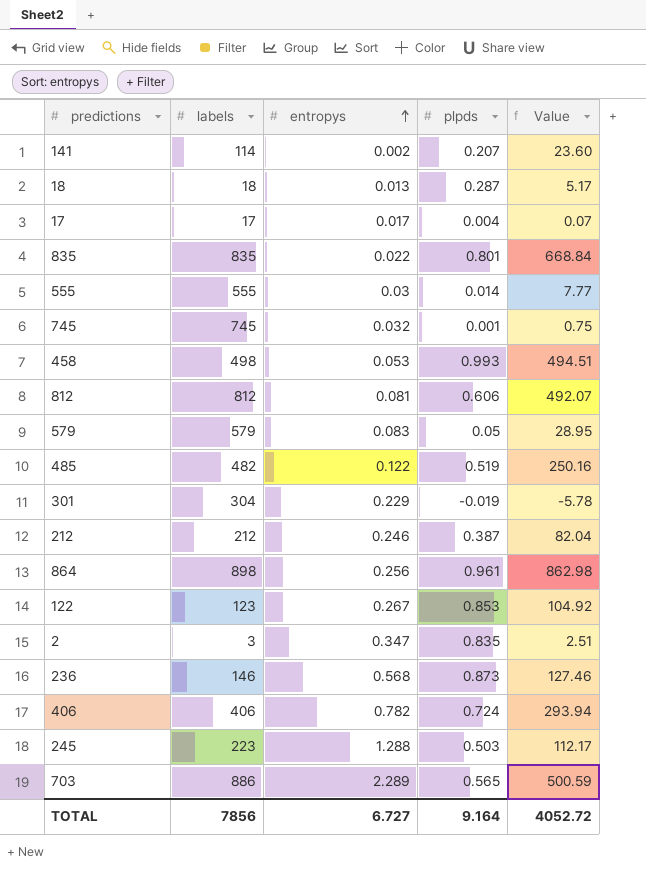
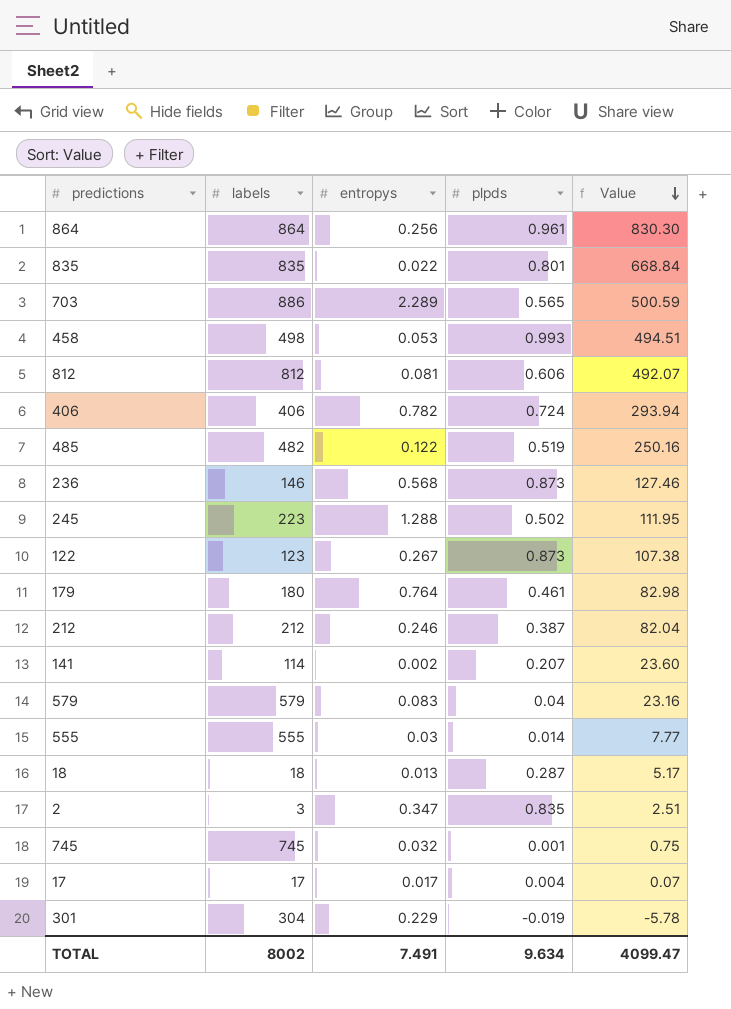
row order: entropys ascending -> Value descending
864 | labels: 898 -> 864
864 | Value: 862.98 -> 830.30
245 | plpds: 0.503 -> 0.502
245 | Value: 112.17 -> 111.95
122 | plpds: 0.853 -> 0.873
122 | Value: 104.92 -> 107.38
row 179: none -> 180 | 0.764 | 0.461 | 82.98
579 | plpds: 0.05 -> 0.04
579 | Value: 28.95 -> 23.16
TOTAL | labels: 7856 -> 8002
TOTAL | entropys: 6.727 -> 7.491
TOTAL | plpds: 9.164 -> 9.634
TOTAL | Value: 4052.72 -> 4099.47

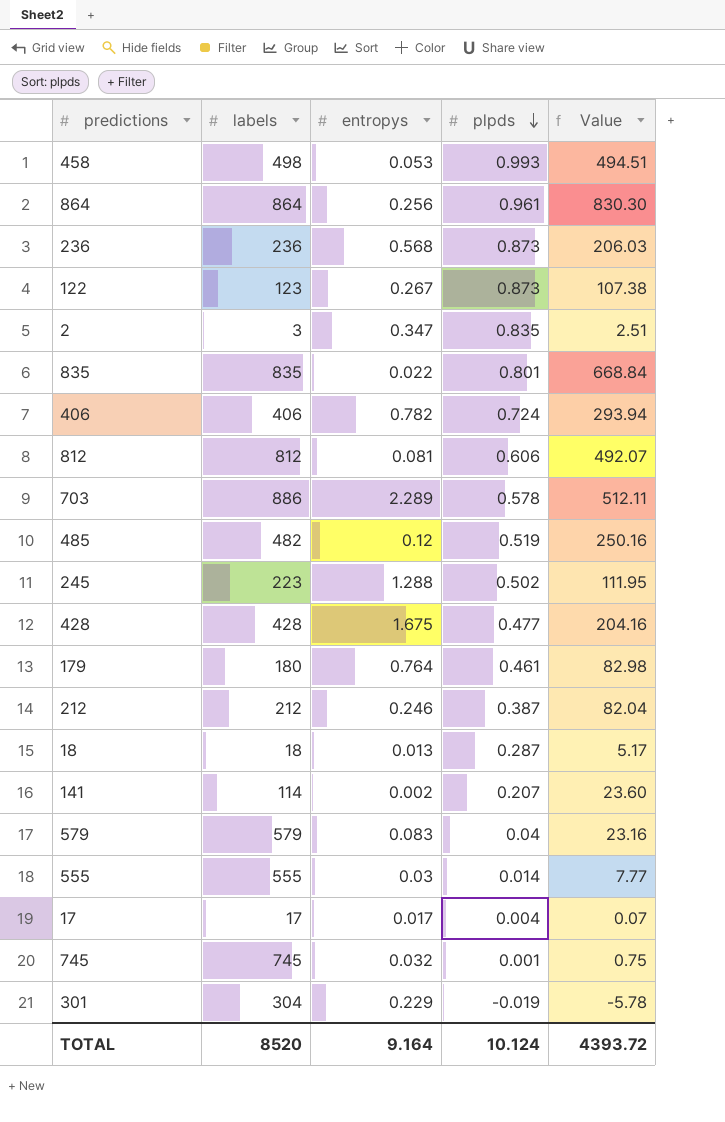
row order: Value descending -> plpds descending
236 | labels: 146 -> 236
236 | Value: 127.46 -> 206.03
703 | plpds: 0.565 -> 0.578
703 | Value: 500.59 -> 512.11
485 | entropys: 0.122 -> 0.12
row 428: none -> 428 | 1.675 | 0.477 | 204.16
TOTAL | labels: 8002 -> 8520
TOTAL | entropys: 7.491 -> 9.164
TOTAL | plpds: 9.634 -> 10.124
TOTAL | Value: 4099.47 -> 4393.72

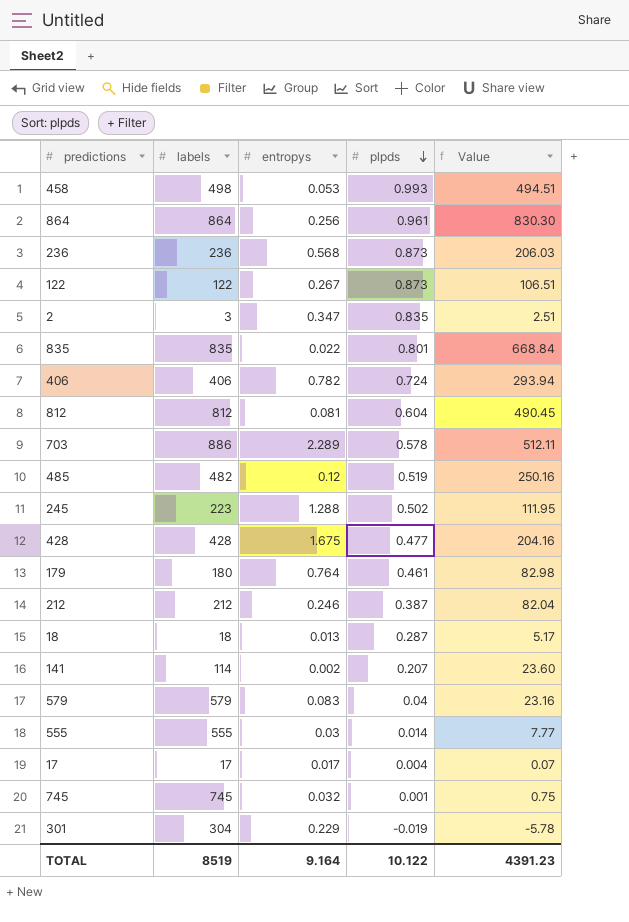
122 | labels: 123 -> 122
122 | Value: 107.38 -> 106.51
812 | plpds: 0.606 -> 0.604
812 | Value: 492.07 -> 490.45
TOTAL | labels: 8520 -> 8519
TOTAL | plpds: 10.124 -> 10.122
TOTAL | Value: 4393.72 -> 4391.23

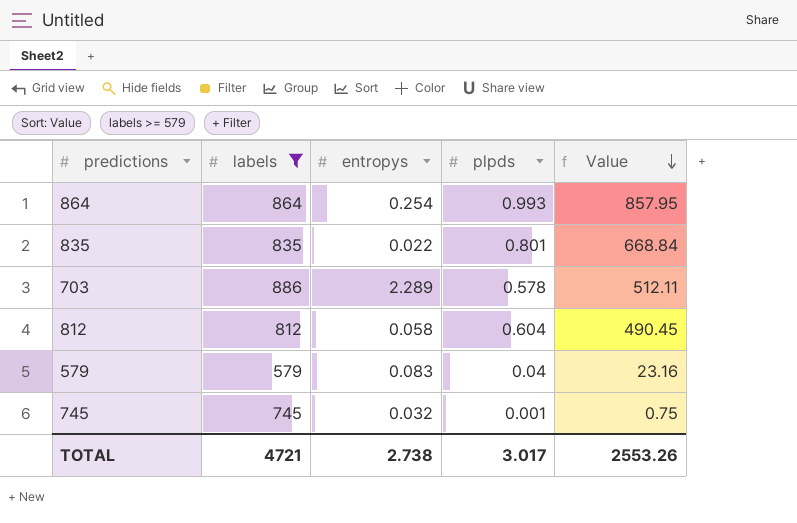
filter: none -> labels >= 579
row order: plpds descending -> Value descending
864 | entropys: 0.256 -> 0.254
864 | plpds: 0.961 -> 0.993
864 | Value: 830.30 -> 857.95
812 | entropys: 0.081 -> 0.058
TOTAL | labels: 8519 -> 4721
TOTAL | entropys: 9.164 -> 2.738
TOTAL | plpds: 10.122 -> 3.017
TOTAL | Value: 4391.23 -> 2553.26

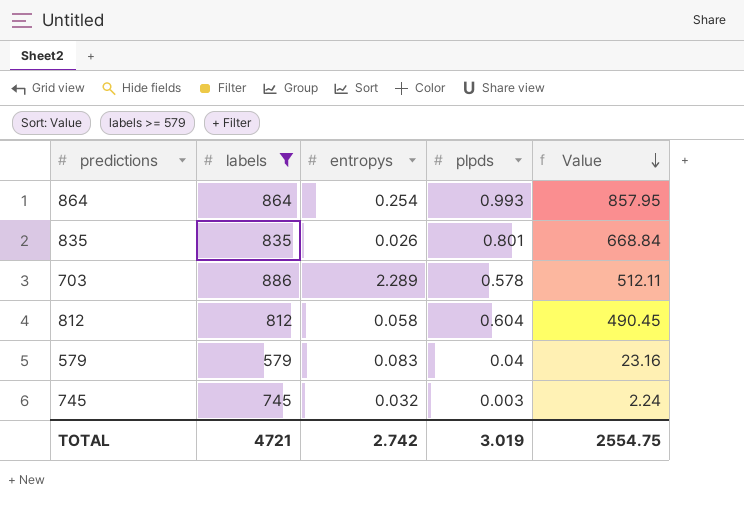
835 | entropys: 0.022 -> 0.026
745 | plpds: 0.001 -> 0.003
745 | Value: 0.75 -> 2.24
TOTAL | entropys: 2.738 -> 2.742
TOTAL | plpds: 3.017 -> 3.019
TOTAL | Value: 2553.26 -> 2554.75

